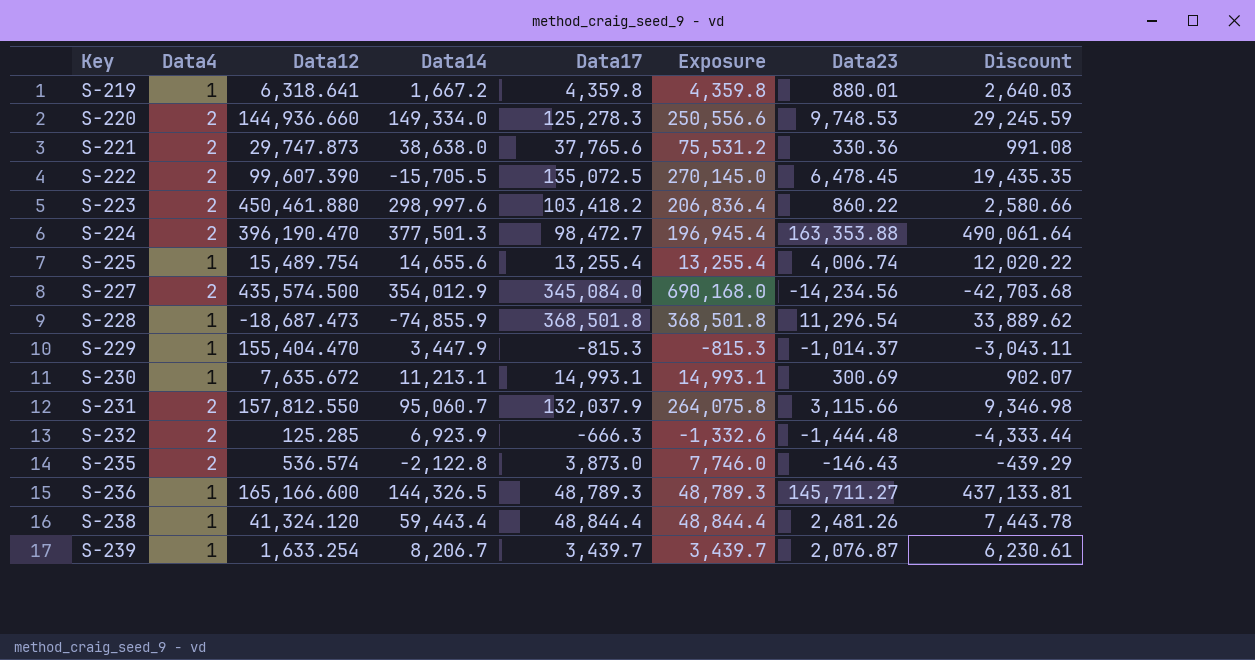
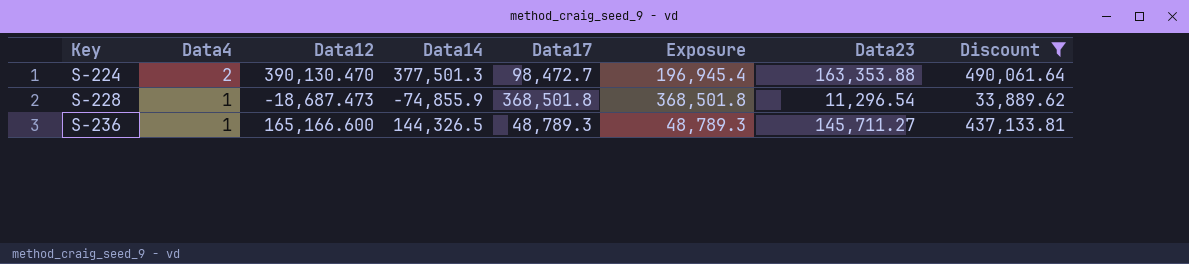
filter: none -> Discount >= 33,889.62
S-224 | Data12: 396,190.470 -> 390,130.470

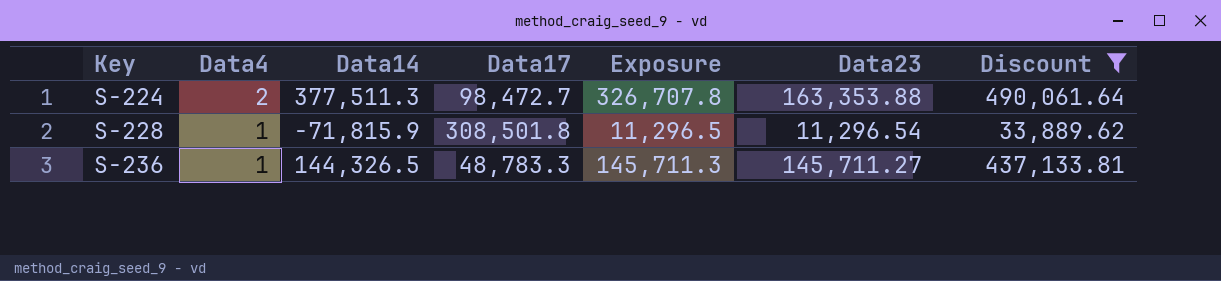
column Data12 | position: 3 -> none
column Exposure | formula: [Data4] * [Data17] -> [Data4] * [Data23]
S-224 | Data14: 377,501.3 -> 377,511.3
S-228 | Data14: -74,855.9 -> -71,815.9
S-228 | Data17: 368,501.8 -> 308,501.8
S-236 | Data17: 48,789.3 -> 48,783.3

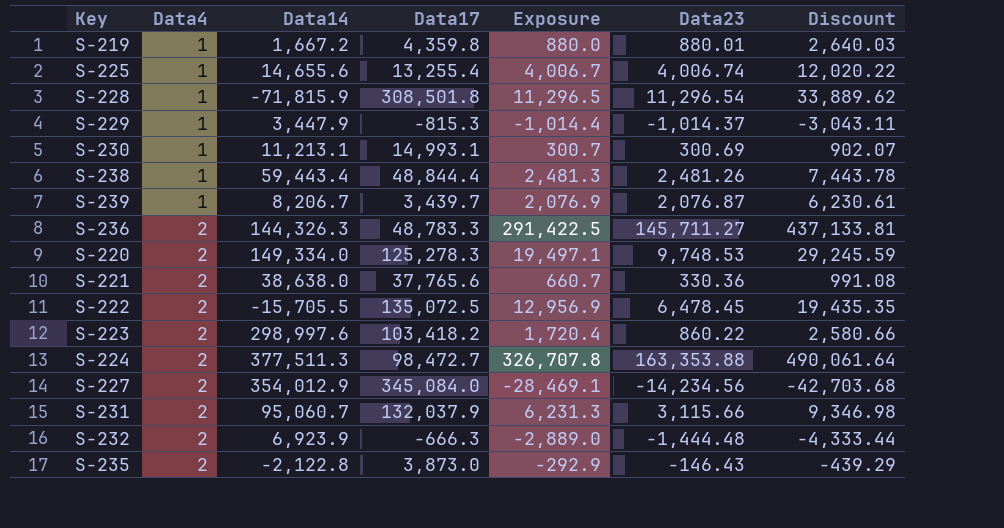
filter: Discount >= 33,889.62 -> none
row order: Key ascending -> Data4 ascending
S-236 | Data4: 1 -> 2
S-236 | Data14: 144,326.5 -> 144,326.3
S-236 | Exposure: 145,711.3 -> 291,422.5

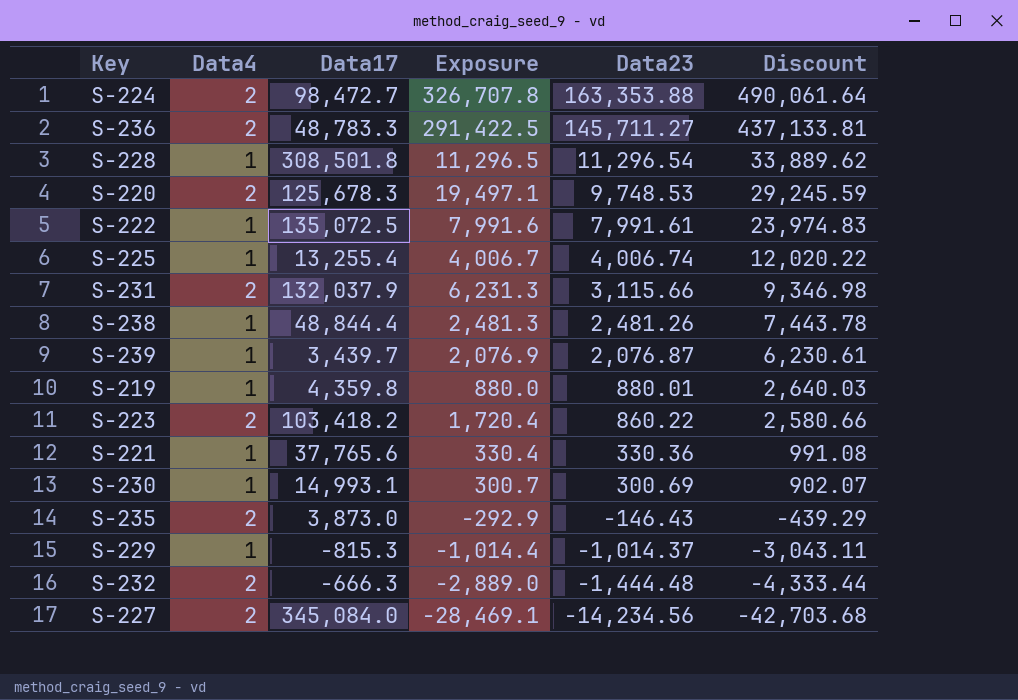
row order: Data4 ascending -> Data23 descending
column Data14 | position: 3 -> none
S-220 | Data17: 125,278.3 -> 125,678.3
S-222 | Data4: 2 -> 1
S-222 | Exposure: 12,956.9 -> 7,991.6
S-222 | Data23: 6,478.45 -> 7,991.61
S-222 | Discount: 19,435.35 -> 23,974.83
S-221 | Data4: 2 -> 1
S-221 | Exposure: 660.7 -> 330.4

